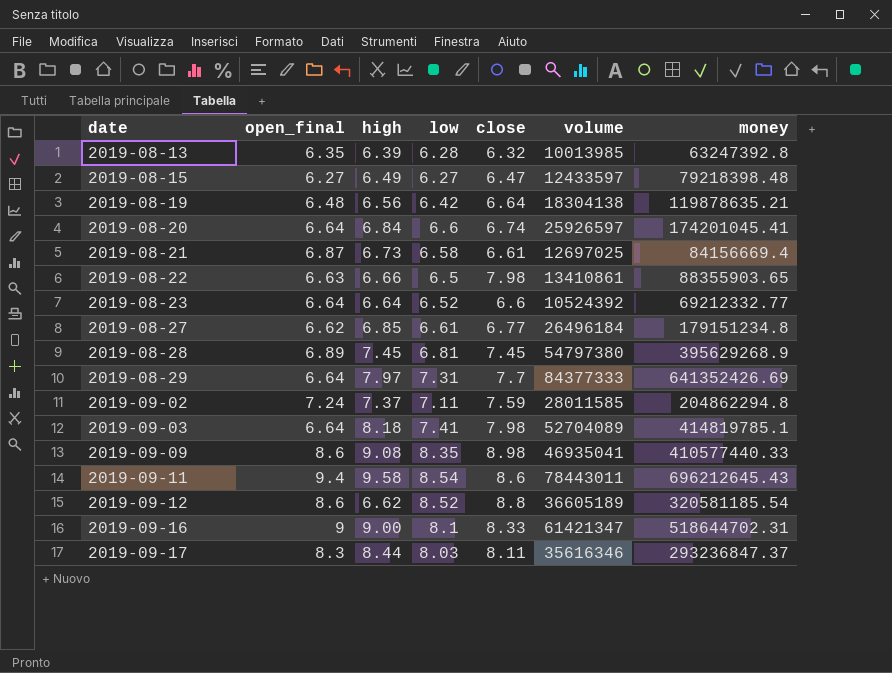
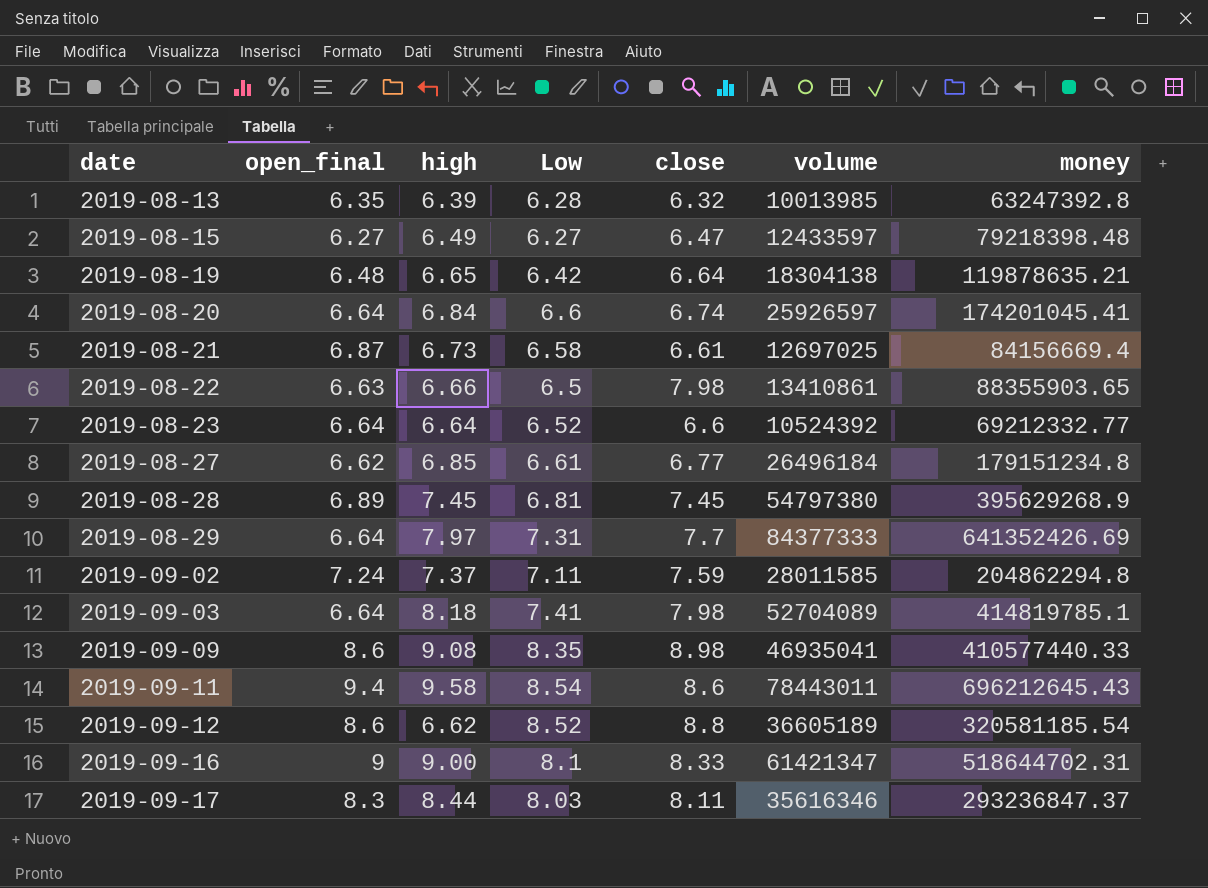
column name: low -> Low
2019-08-19 | high: 6.56 -> 6.65

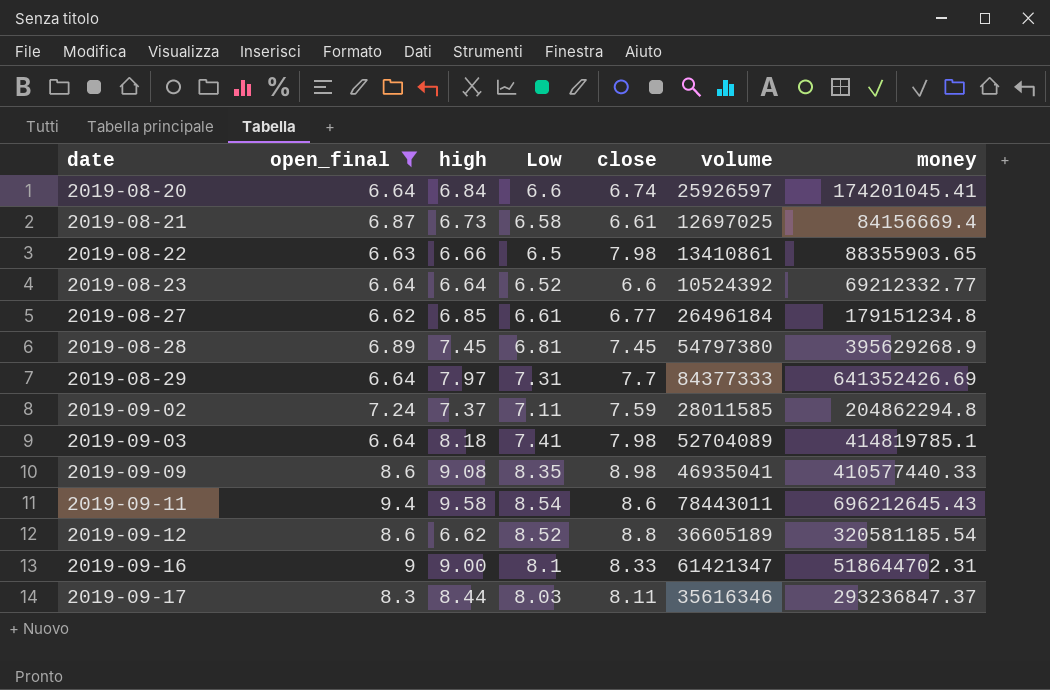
filter: none -> open_final >= 6.62

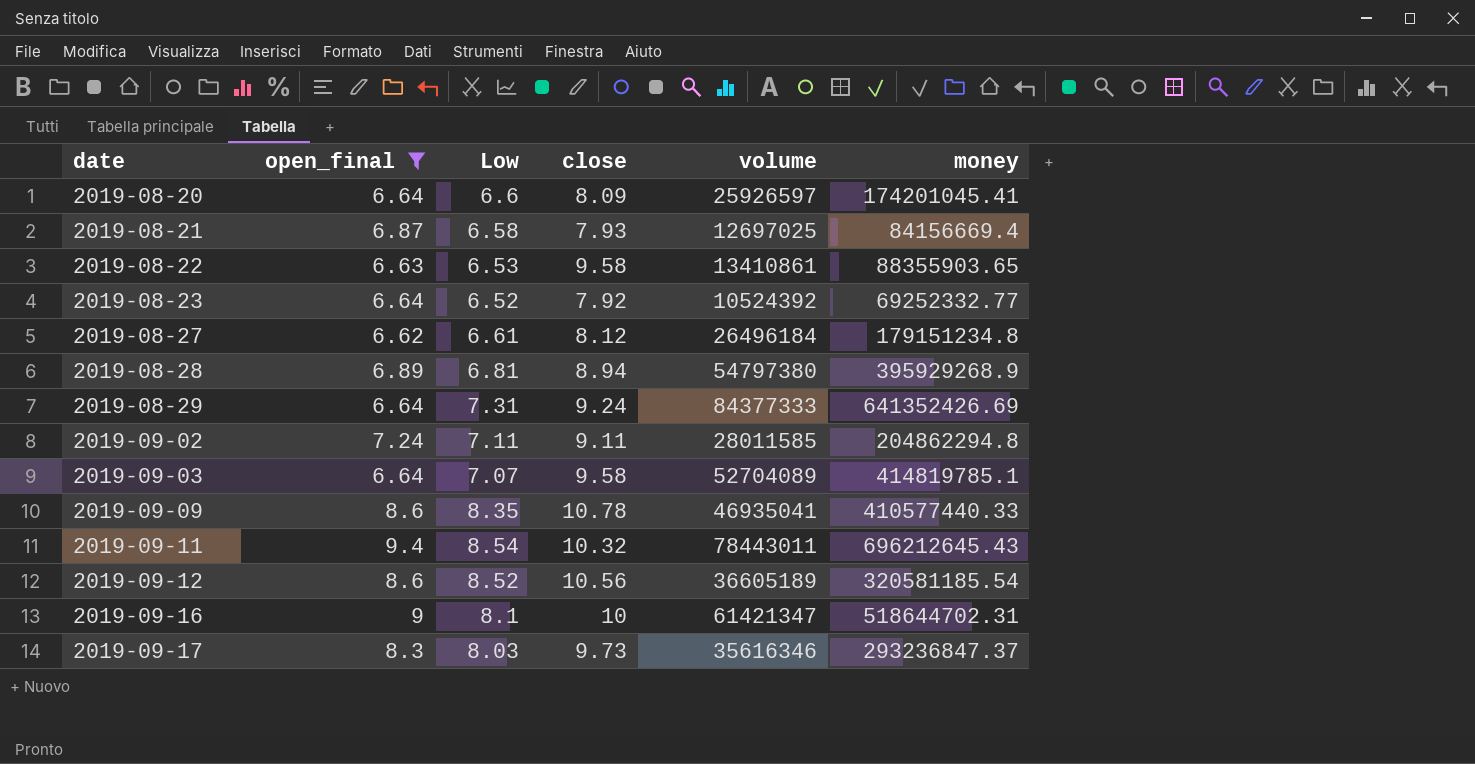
column high | position: 3 -> none
2019-08-20 | close: 6.74 -> 8.09
2019-08-21 | close: 6.61 -> 7.93
2019-08-22 | Low: 6.5 -> 6.53
2019-08-22 | close: 7.98 -> 9.58
2019-08-23 | close: 6.6 -> 7.92
2019-08-23 | money: 69212332.77 -> 69252332.77
2019-08-27 | close: 6.77 -> 8.12
2019-08-28 | close: 7.45 -> 8.94
2019-08-28 | money: 395629268.9 -> 395929268.9
2019-08-29 | close: 7.7 -> 9.24
2019-09-02 | close: 7.59 -> 9.11
2019-09-03 | Low: 7.41 -> 7.07
2019-09-03 | close: 7.98 -> 9.58
2019-09-09 | close: 8.98 -> 10.78
2019-09-11 | close: 8.6 -> 10.32
2019-09-12 | close: 8.8 -> 10.56
2019-09-16 | close: 8.33 -> 10
2019-09-17 | close: 8.11 -> 9.73

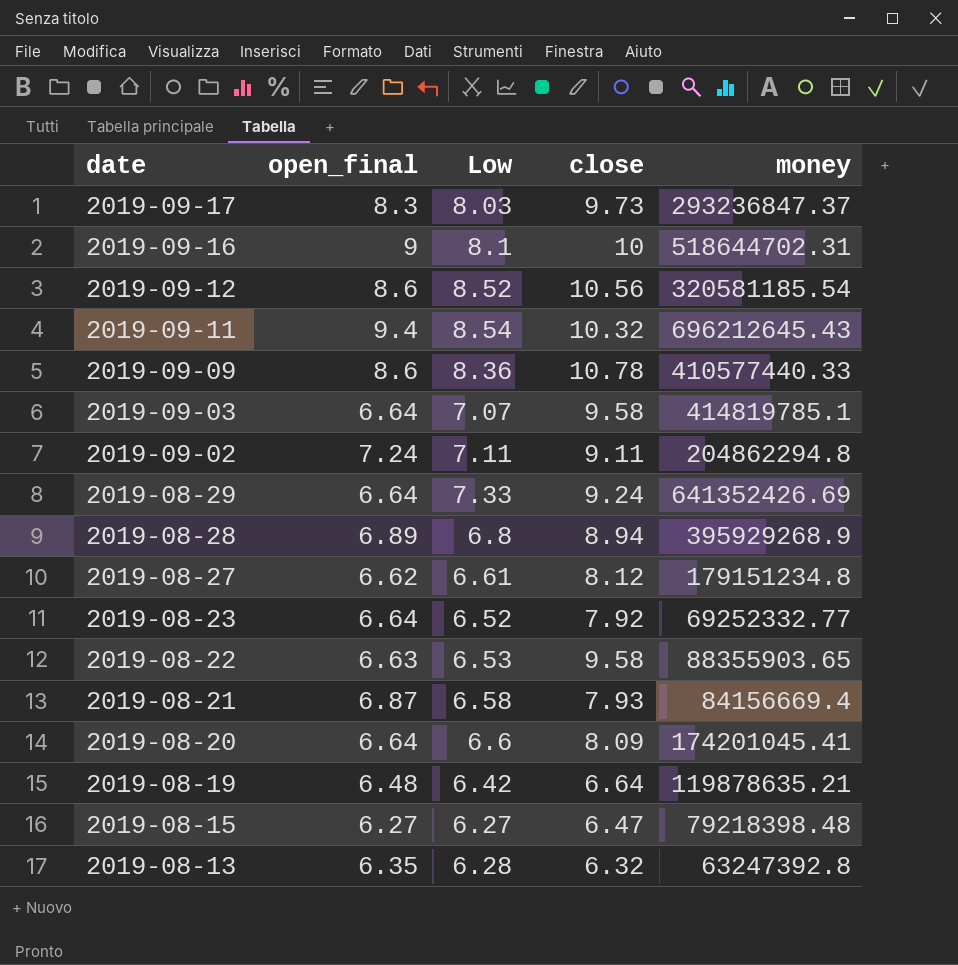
filter: open_final >= 6.62 -> none
row order: date ascending -> date descending
column volume | position: 5 -> none
2019-09-09 | Low: 8.35 -> 8.36
2019-08-29 | Low: 7.31 -> 7.33
2019-08-28 | Low: 6.81 -> 6.8

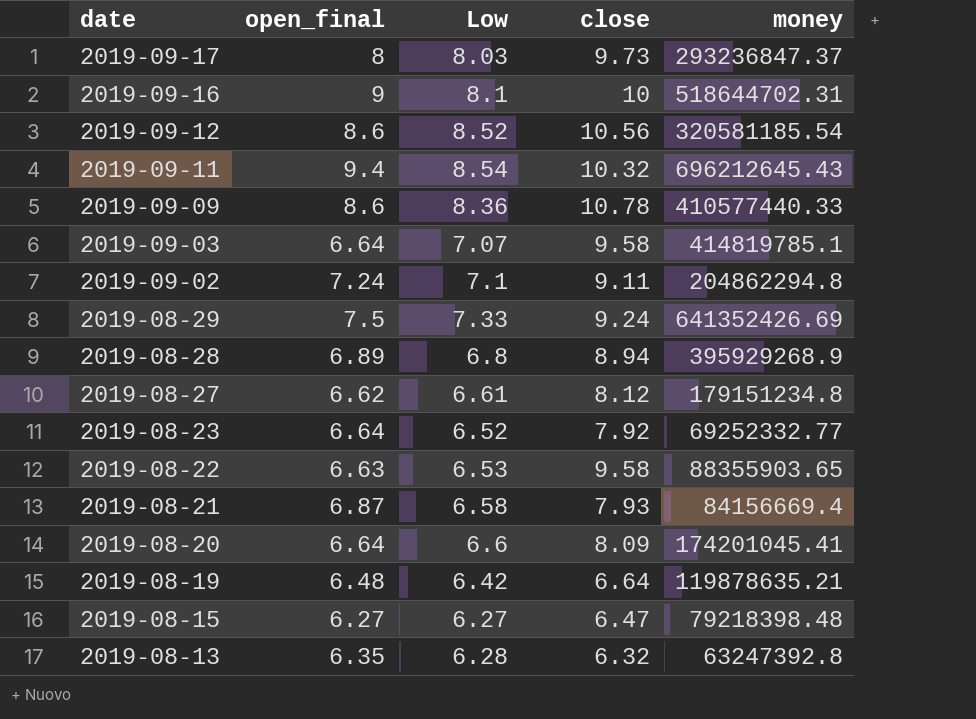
2019-09-17 | open_final: 8.3 -> 8
2019-09-02 | Low: 7.11 -> 7.1
2019-08-29 | open_final: 6.64 -> 7.5

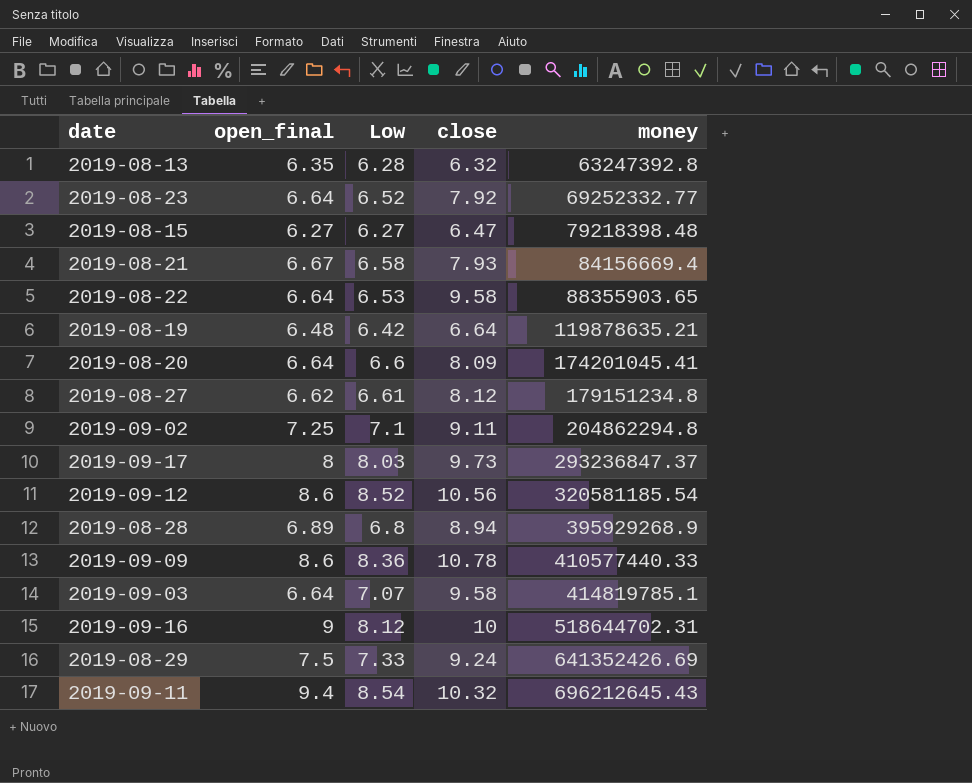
row order: date descending -> money ascending
2019-08-21 | open_final: 6.87 -> 6.67
2019-08-22 | open_final: 6.63 -> 6.64
2019-09-02 | open_final: 7.24 -> 7.25
2019-09-16 | Low: 8.1 -> 8.12

